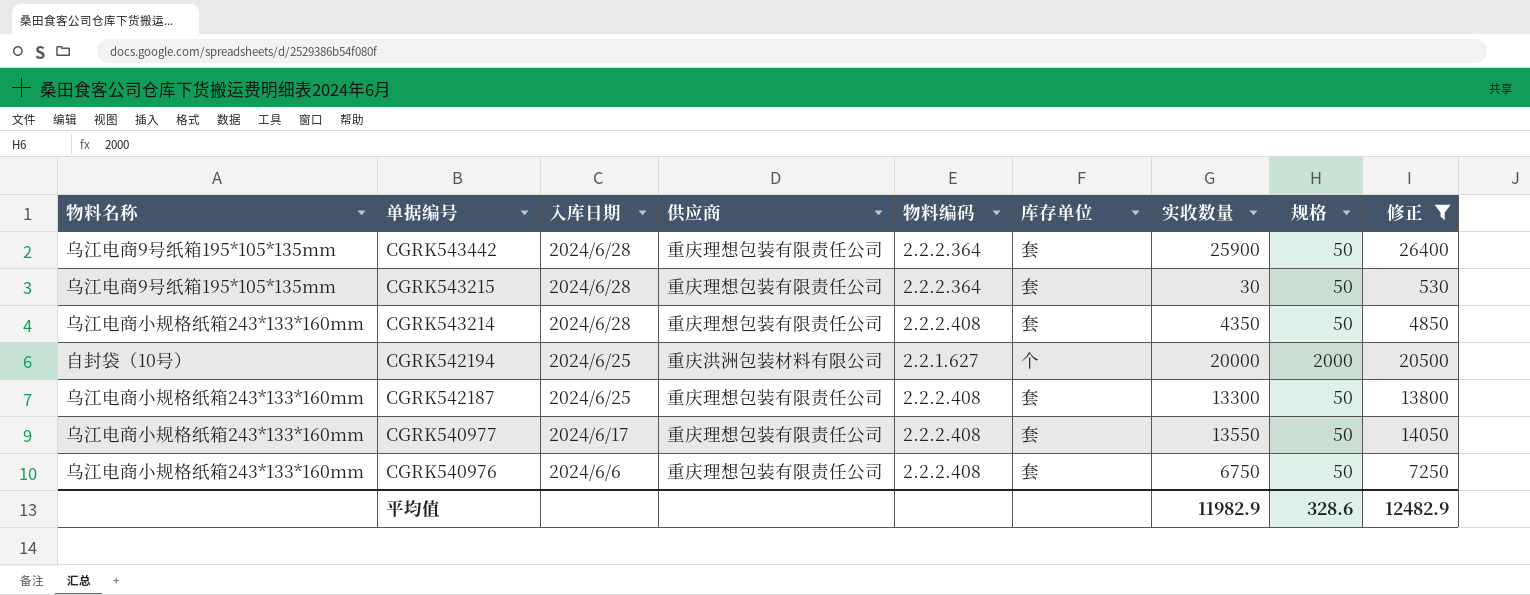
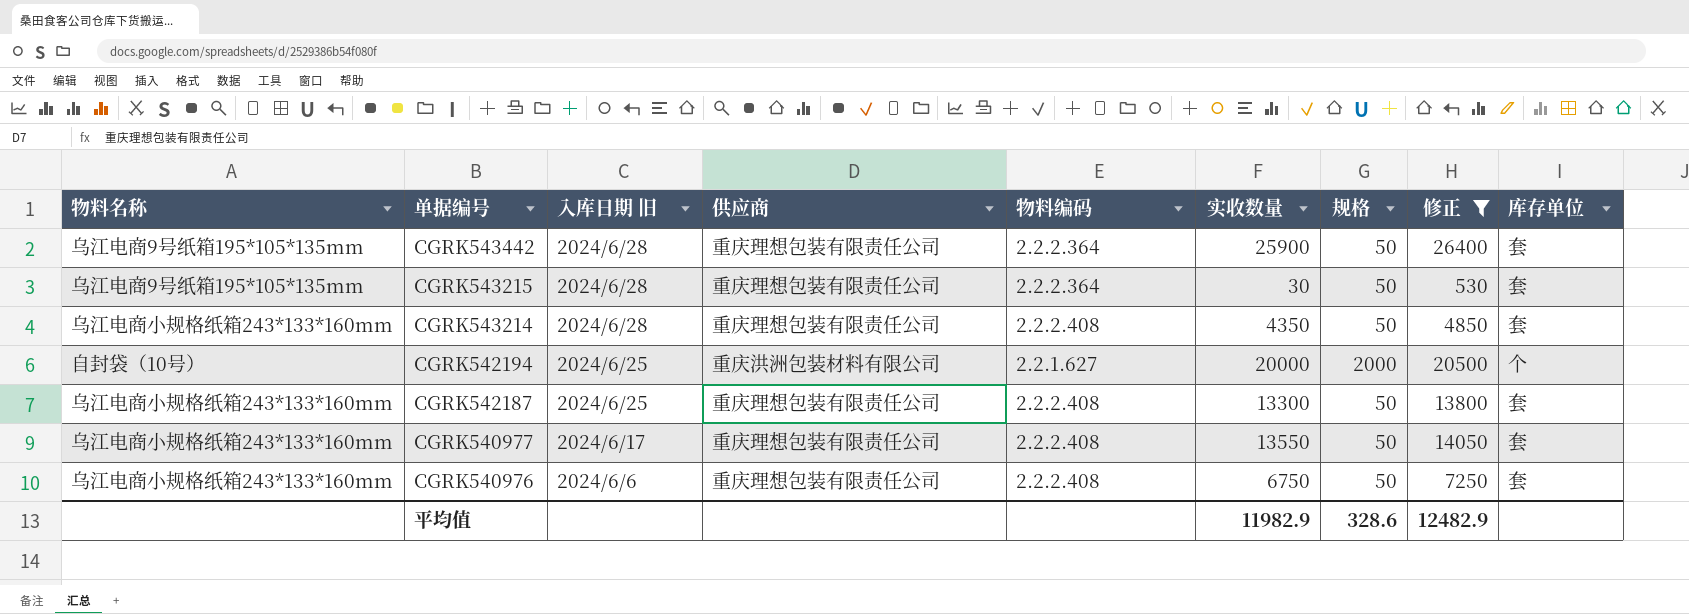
column name: 入库日期 -> 入库日期 旧
column 库存单位 | position: 6 -> 9

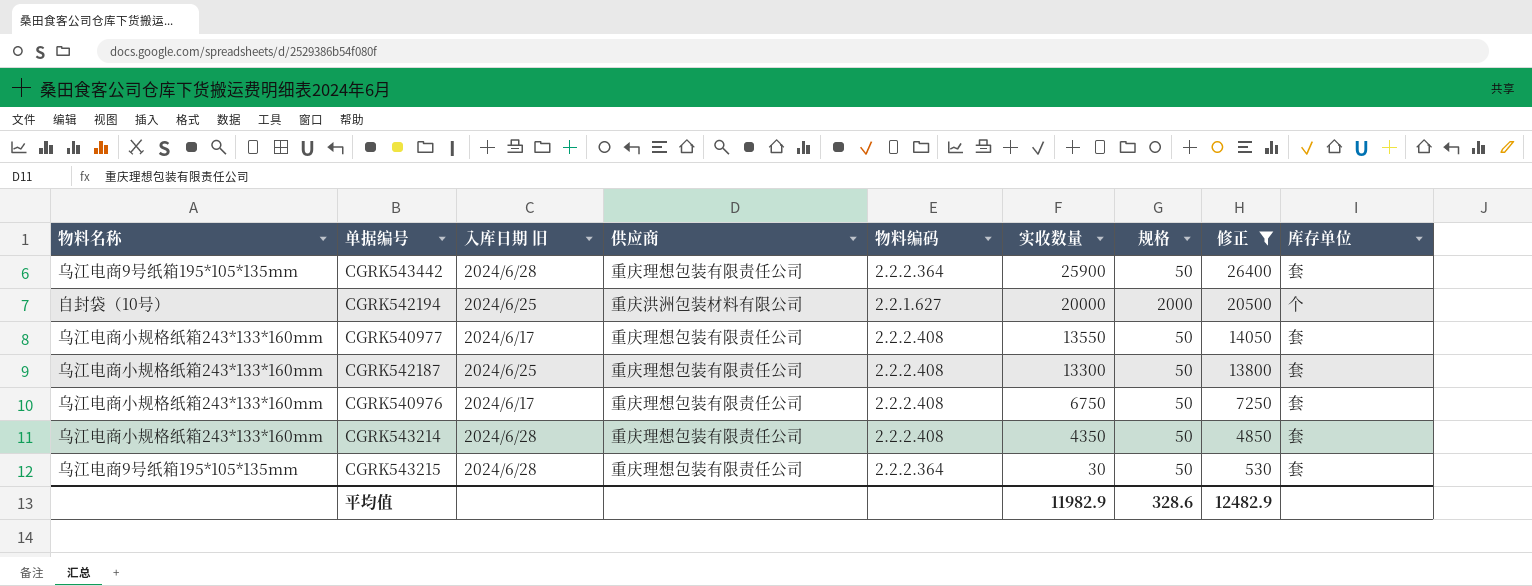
row order: 单据编号 descending -> 实收数量 descending
CGRK540976 | 入库日期 旧: 2024/6/6 -> 2024/6/17

